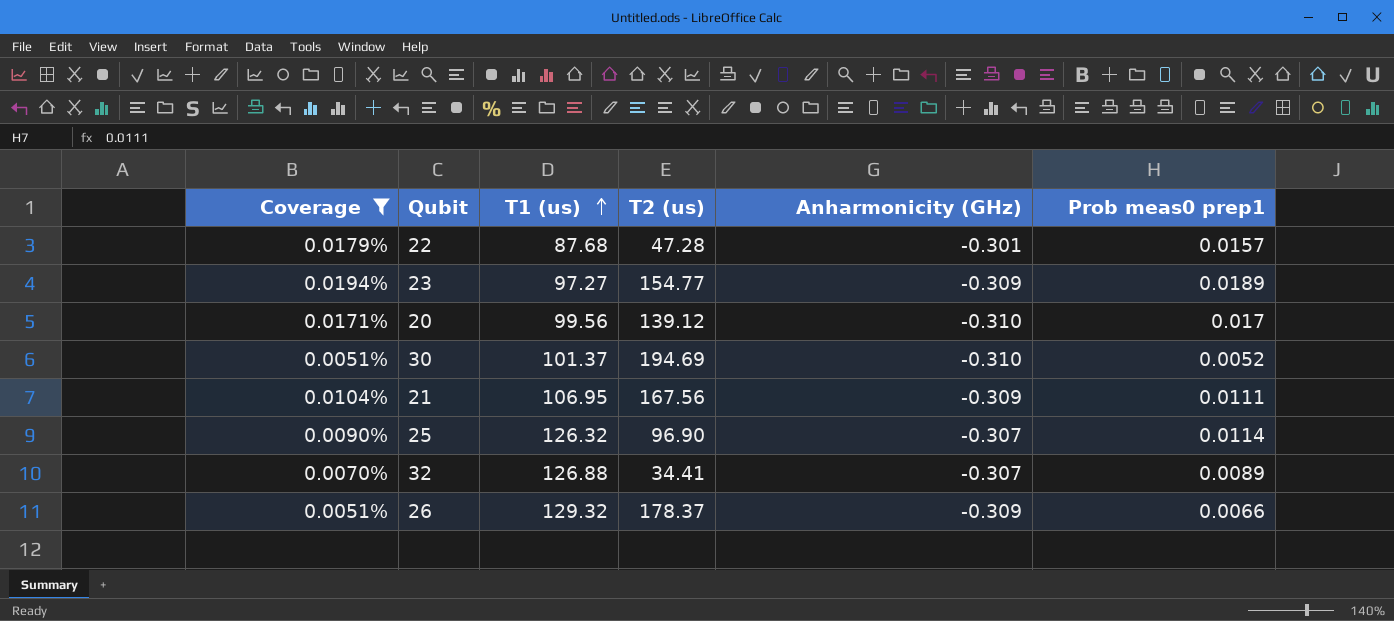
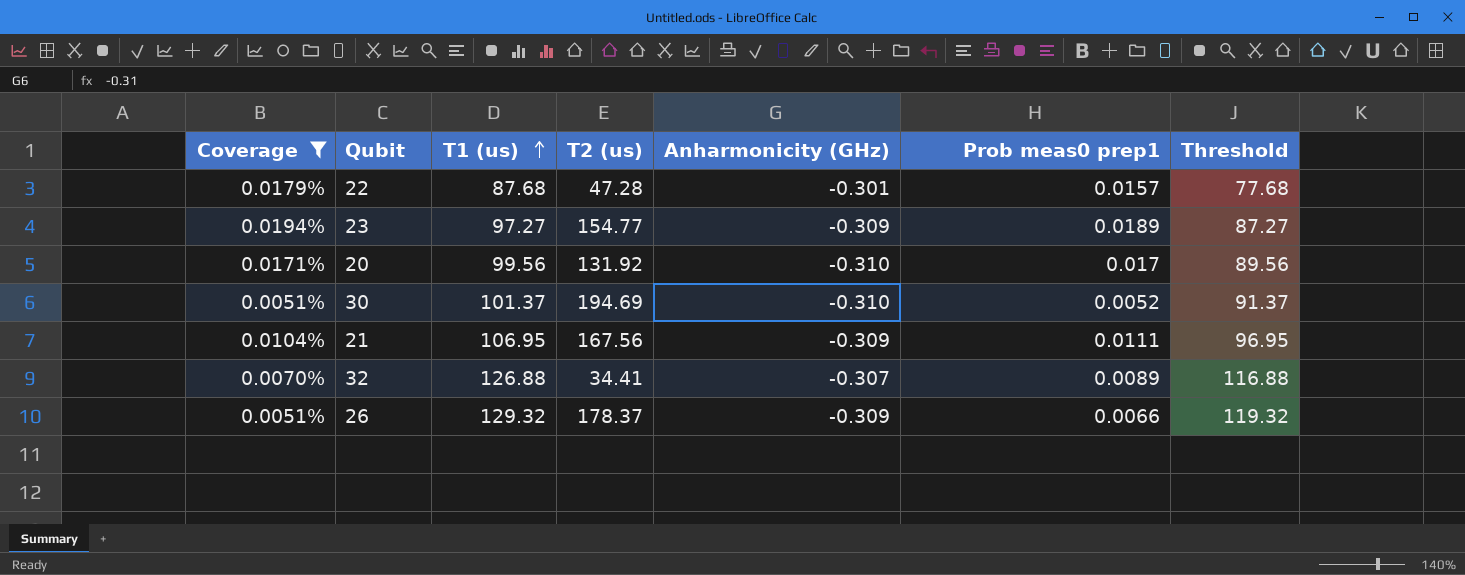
column Threshold | formula: none -> [T1 (us)] - 10
row 25: 0.0090% | 126.32 | 96.90 | -0.307 | 0.0114 -> none
20 | T2 (us): 139.12 -> 131.92

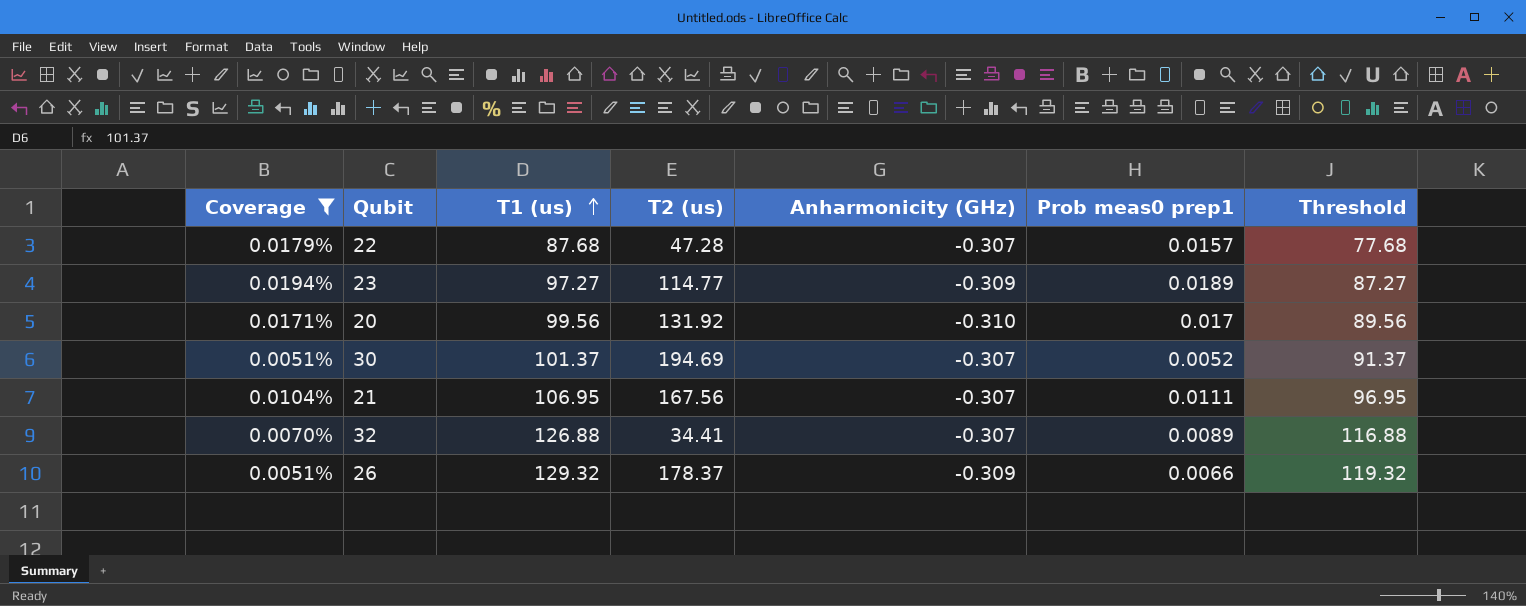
22 | Anharmonicity (GHz): -0.301 -> -0.307
23 | T2 (us): 154.77 -> 114.77
30 | Anharmonicity (GHz): -0.310 -> -0.307
21 | Anharmonicity (GHz): -0.309 -> -0.307

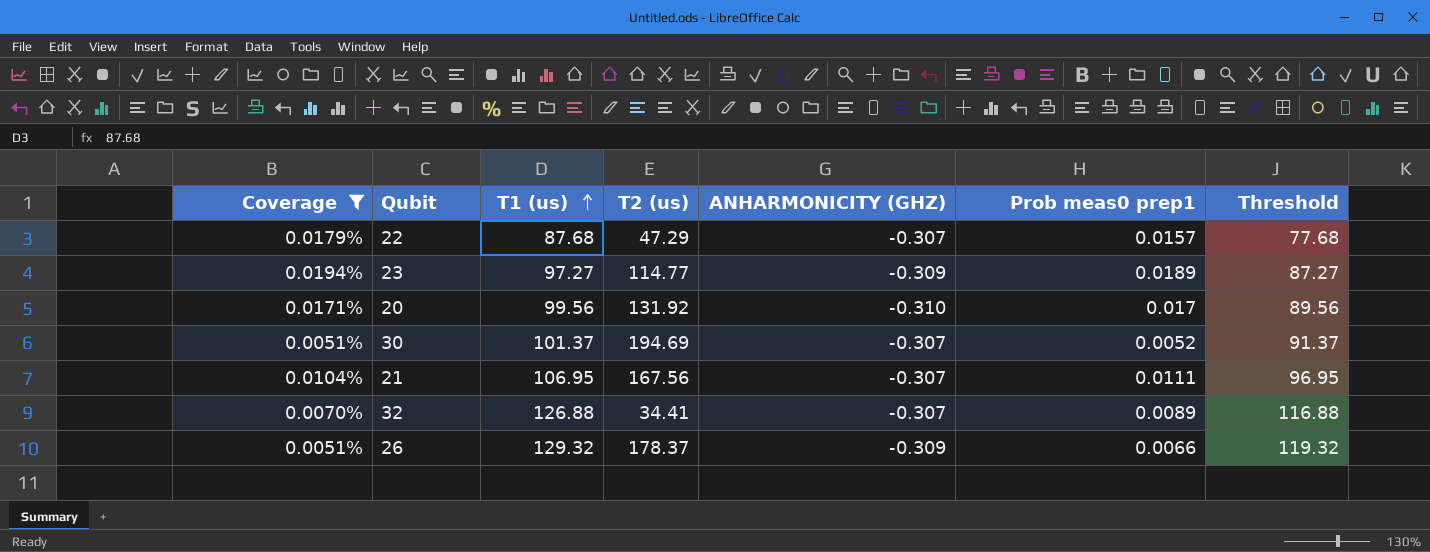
column name: Anharmonicity (GHz) -> ANHARMONICITY (GHZ)
22 | T2 (us): 47.28 -> 47.29

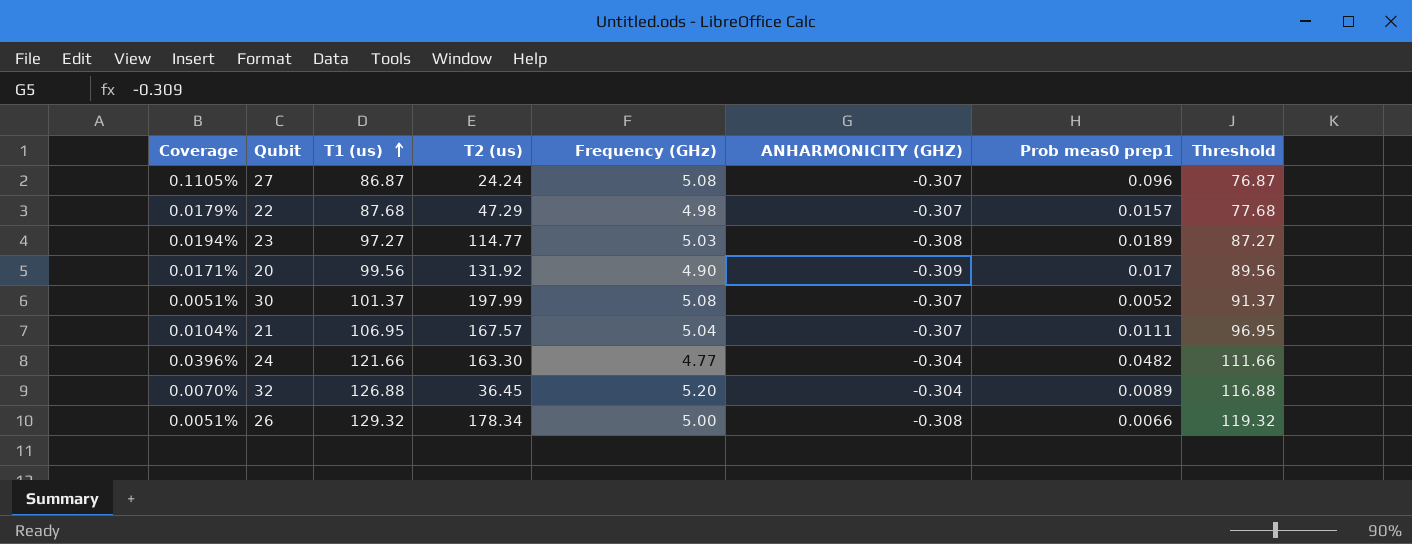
filter: Coverage <= 0.0194% -> none
column Frequency (GHz) | position: none -> 5
23 | ANHARMONICITY (GHZ): -0.309 -> -0.308
20 | ANHARMONICITY (GHZ): -0.310 -> -0.309
30 | T2 (us): 194.69 -> 197.99
21 | T2 (us): 167.56 -> 167.57
32 | T2 (us): 34.41 -> 36.45
32 | ANHARMONICITY (GHZ): -0.307 -> -0.304
26 | T2 (us): 178.37 -> 178.34
26 | ANHARMONICITY (GHZ): -0.309 -> -0.308

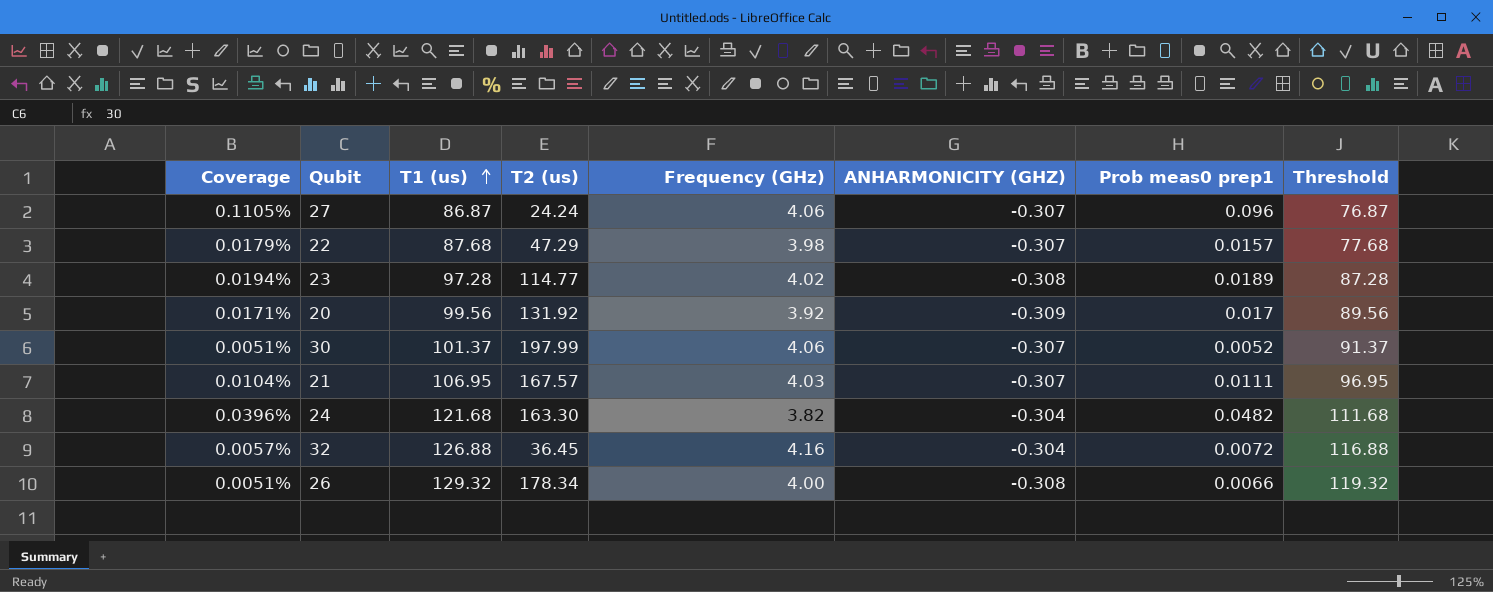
27 | Frequency (GHz): 5.08 -> 4.06
22 | Frequency (GHz): 4.98 -> 3.98
23 | T1 (us): 97.27 -> 97.28
23 | Frequency (GHz): 5.03 -> 4.02
23 | Threshold: 87.27 -> 87.28
20 | Frequency (GHz): 4.90 -> 3.92
30 | Frequency (GHz): 5.08 -> 4.06
21 | Frequency (GHz): 5.04 -> 4.03
24 | T1 (us): 121.66 -> 121.68
24 | Frequency (GHz): 4.77 -> 3.82
24 | Threshold: 111.66 -> 111.68
32 | Coverage: 0.0070% -> 0.0057%
32 | Frequency (GHz): 5.20 -> 4.16
32 | Prob meas0 prep1: 0.0089 -> 0.0072
26 | Frequency (GHz): 5.00 -> 4.00

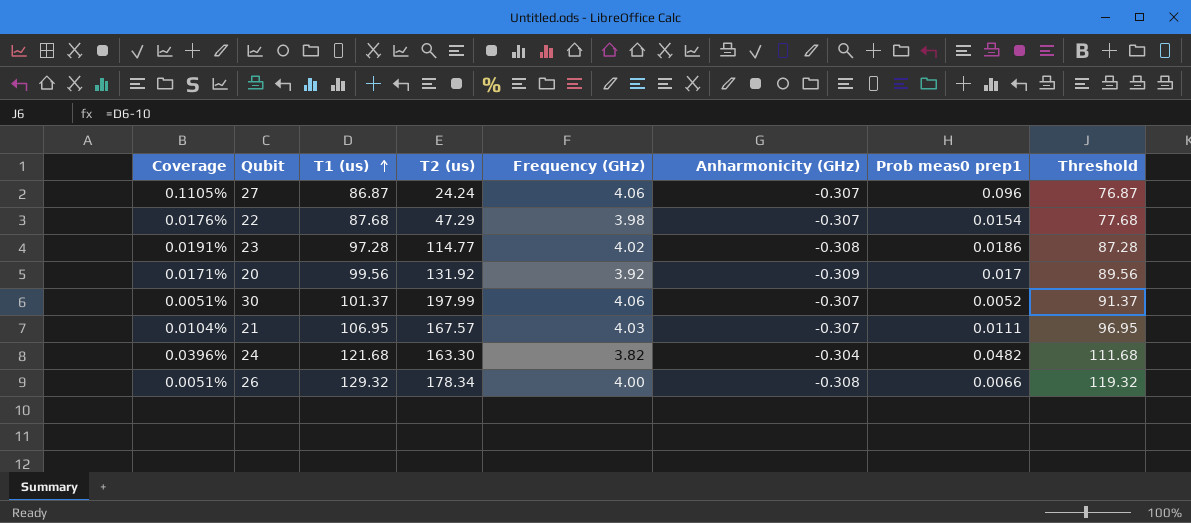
column name: ANHARMONICITY (GHZ) -> Anharmonicity (GHz)
row 32: 0.0057% | 126.88 | 36.45 | 4.16 | -0.304 | 0.0072 | 116.88 -> none
22 | Coverage: 0.0179% -> 0.0176%
22 | Prob meas0 prep1: 0.0157 -> 0.0154
23 | Coverage: 0.0194% -> 0.0191%
23 | Prob meas0 prep1: 0.0189 -> 0.0186

